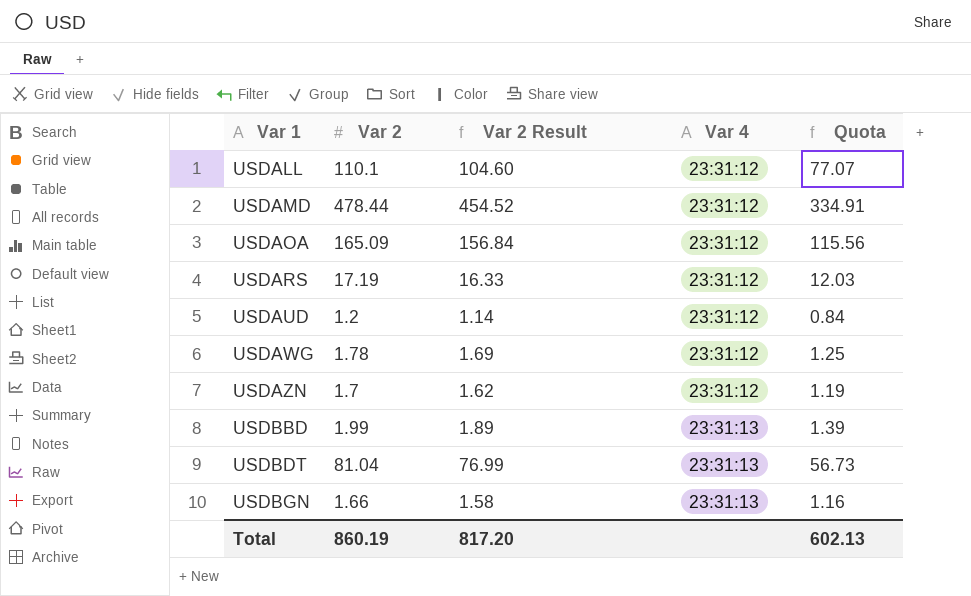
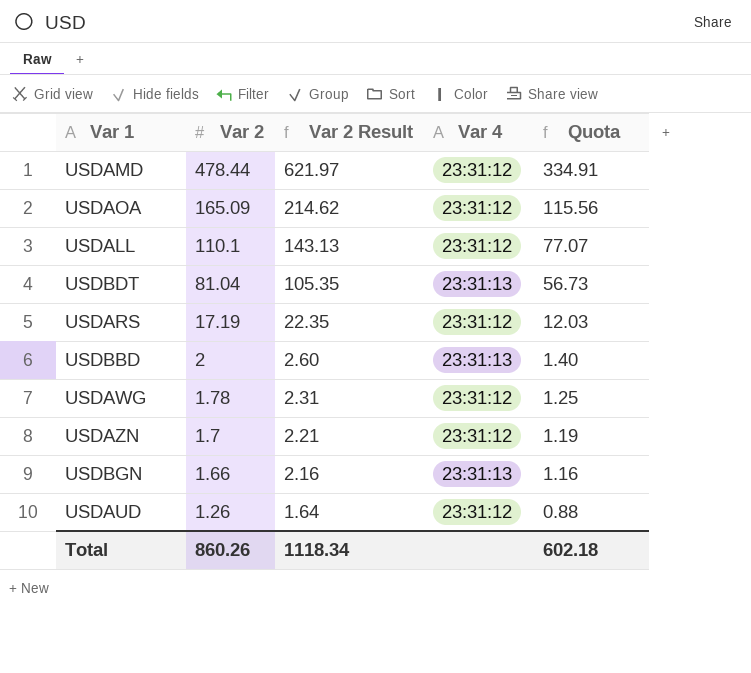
row order: Var 1 ascending -> Var 2 descending
column Var 2 Result | formula: [Var 2] * 0.95 -> [Var 2] * 1.3
USDBBD | Var 2: 1.99 -> 2
USDBBD | Quota: 1.39 -> 1.40
USDAUD | Var 2: 1.2 -> 1.26
USDAUD | Quota: 0.84 -> 0.88
Total | Var 2: 860.19 -> 860.26
Total | Var 2 Result: 817.20 -> 1118.34
Total | Quota: 602.13 -> 602.18

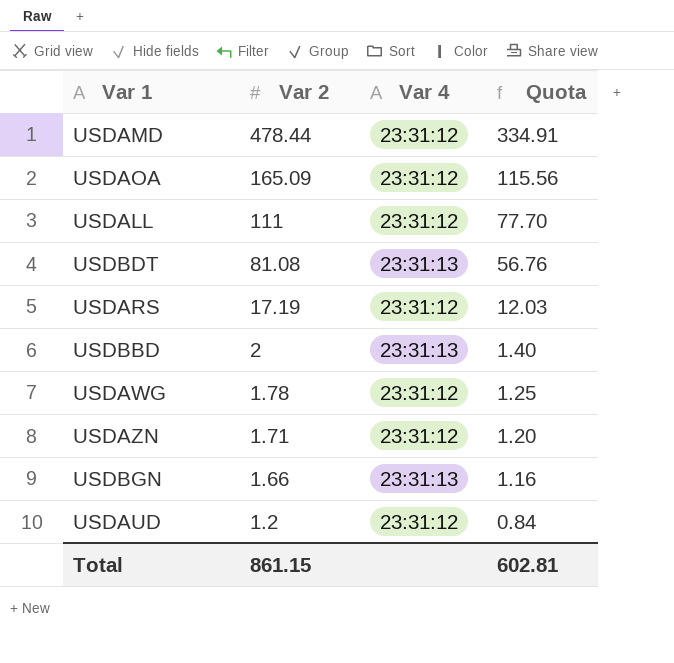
column Var 2 Result | formula: [Var 2] * 1.3 -> none
USDALL | Var 2: 110.1 -> 111
USDALL | Quota: 77.07 -> 77.70
USDBDT | Var 2: 81.04 -> 81.08
USDBDT | Quota: 56.73 -> 56.76
USDAZN | Var 2: 1.7 -> 1.71
USDAZN | Quota: 1.19 -> 1.20
USDAUD | Var 2: 1.26 -> 1.2
USDAUD | Quota: 0.88 -> 0.84
Total | Var 2: 860.26 -> 861.15
Total | Quota: 602.18 -> 602.81

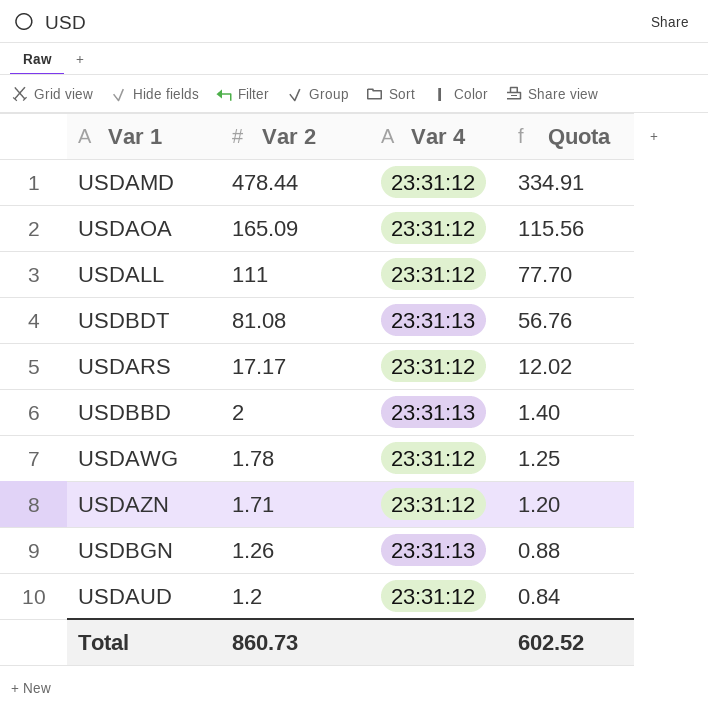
USDARS | Var 2: 17.19 -> 17.17
USDARS | Quota: 12.03 -> 12.02
USDBGN | Var 2: 1.66 -> 1.26
USDBGN | Quota: 1.16 -> 0.88
Total | Var 2: 861.15 -> 860.73
Total | Quota: 602.81 -> 602.52

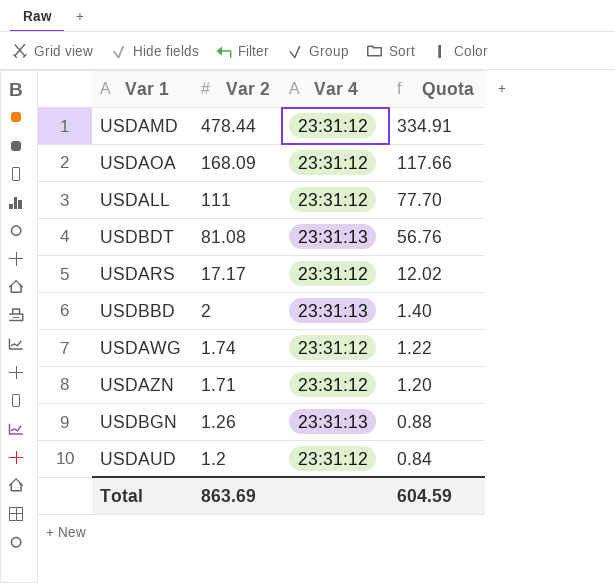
USDAOA | Var 2: 165.09 -> 168.09
USDAOA | Quota: 115.56 -> 117.66
USDAWG | Var 2: 1.78 -> 1.74
USDAWG | Quota: 1.25 -> 1.22
Total | Var 2: 860.73 -> 863.69
Total | Quota: 602.52 -> 604.59

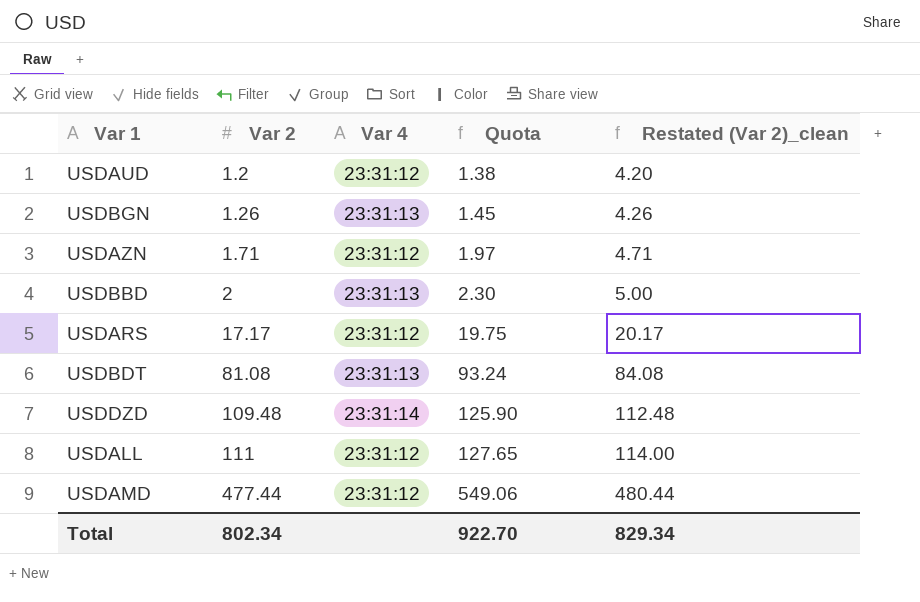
row order: Var 2 descending -> Var 2 ascending
column Quota | formula: [Var 2] * 0.7 -> [Var 2] * 1.15
column Restated (Var 2)_clean | formula: none -> [Var 2] + 3
row USDAOA: 168.09 | 23:31:12 | 117.66 -> none
row USDAWG: 1.74 | 23:31:12 | 1.22 -> none
row USDDZD: none -> 109.48 | 23:31:14 | 125.90 | 112.48
USDAMD | Var 2: 478.44 -> 477.44
Total | Var 2: 863.69 -> 802.34
Total | Quota: 604.59 -> 922.70

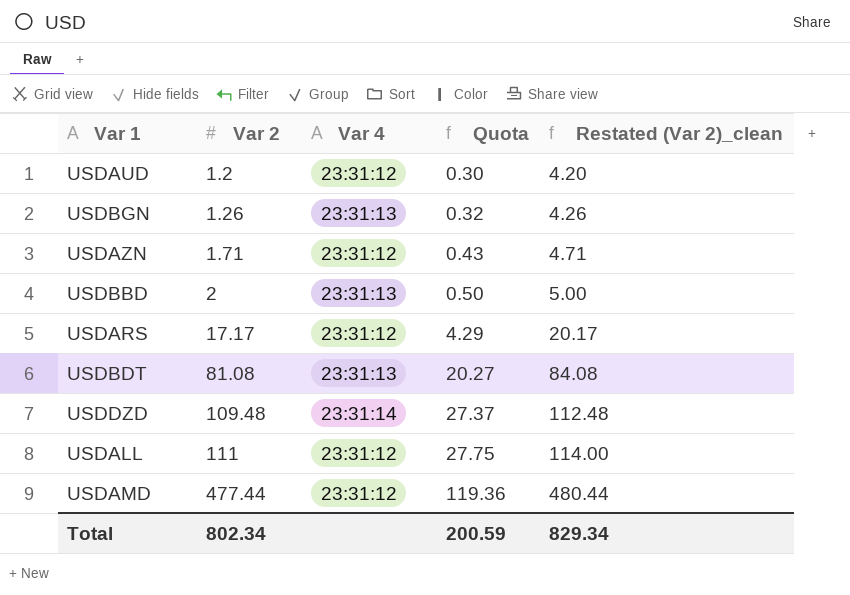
column Quota | formula: [Var 2] * 1.15 -> [Var 2] * 0.25
Total | Quota: 922.70 -> 200.59

